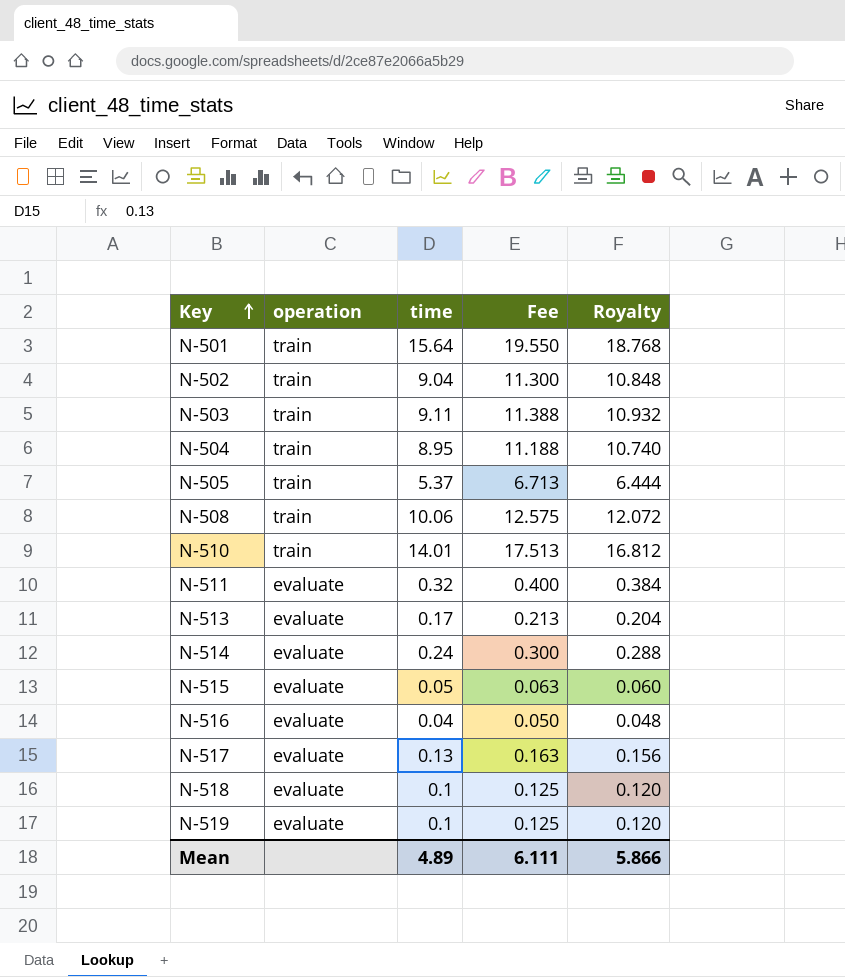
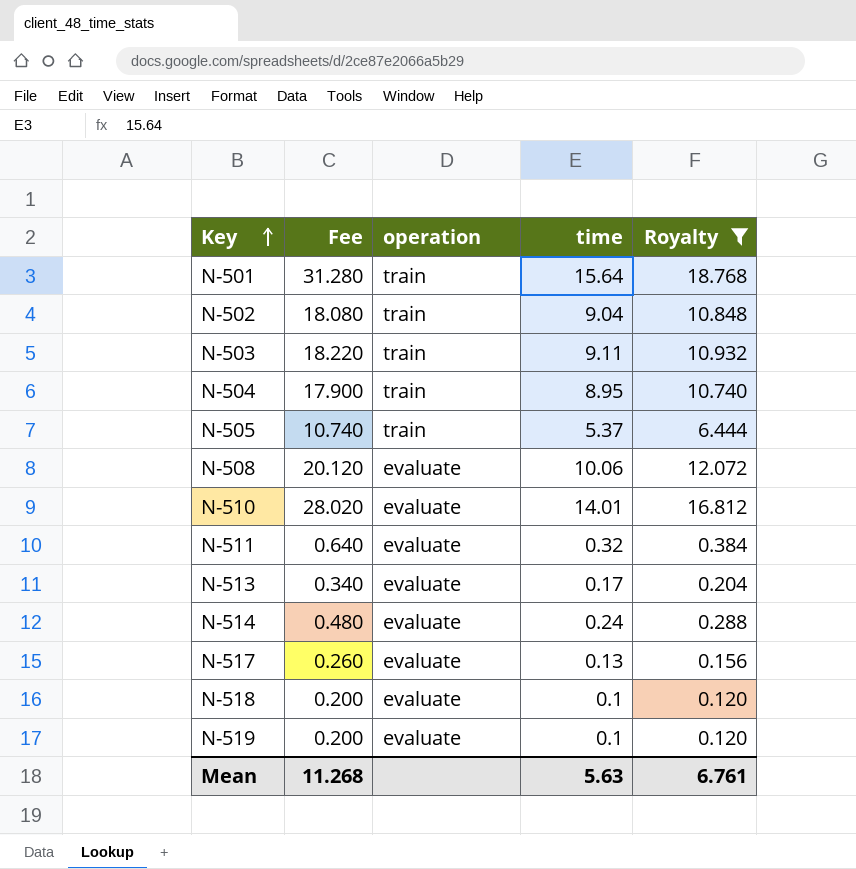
filter: none -> Royalty >= 0.120
column Fee | formula: [time] * 1.25 -> [time] * 2
column Fee | position: 4 -> 2
N-508 | operation: train -> evaluate
N-510 | operation: train -> evaluate
Mean | Fee: 6.111 -> 11.268
Mean | time: 4.89 -> 5.63
Mean | Royalty: 5.866 -> 6.761

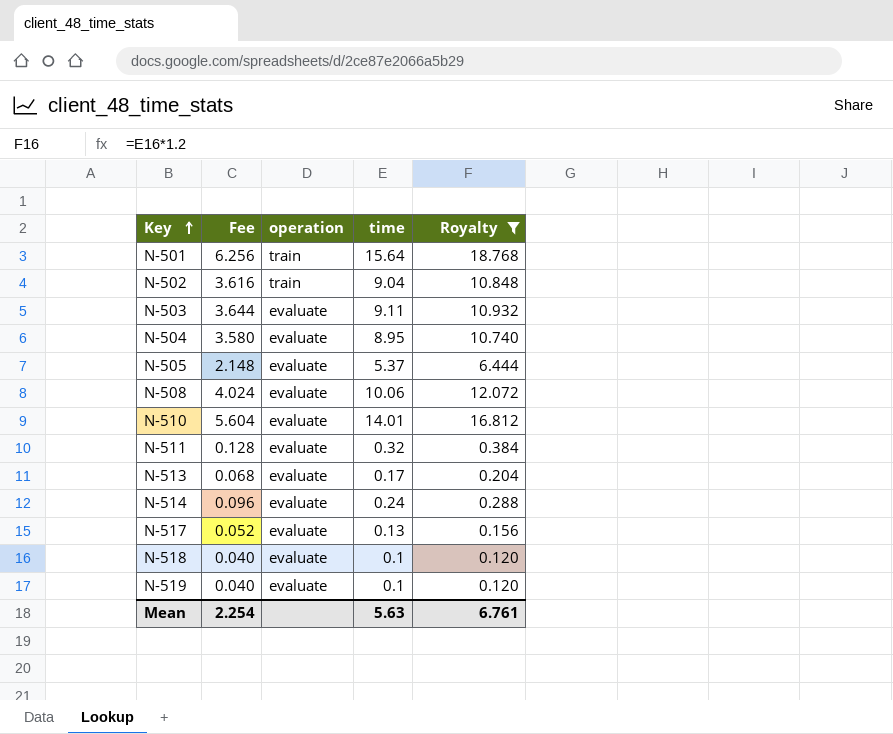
column Fee | formula: [time] * 2 -> [time] * 0.4
N-503 | operation: train -> evaluate
N-504 | operation: train -> evaluate
N-505 | operation: train -> evaluate
Mean | Fee: 11.268 -> 2.254

